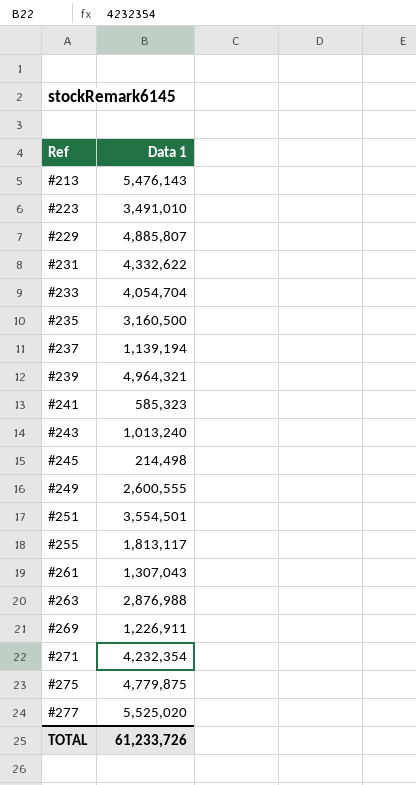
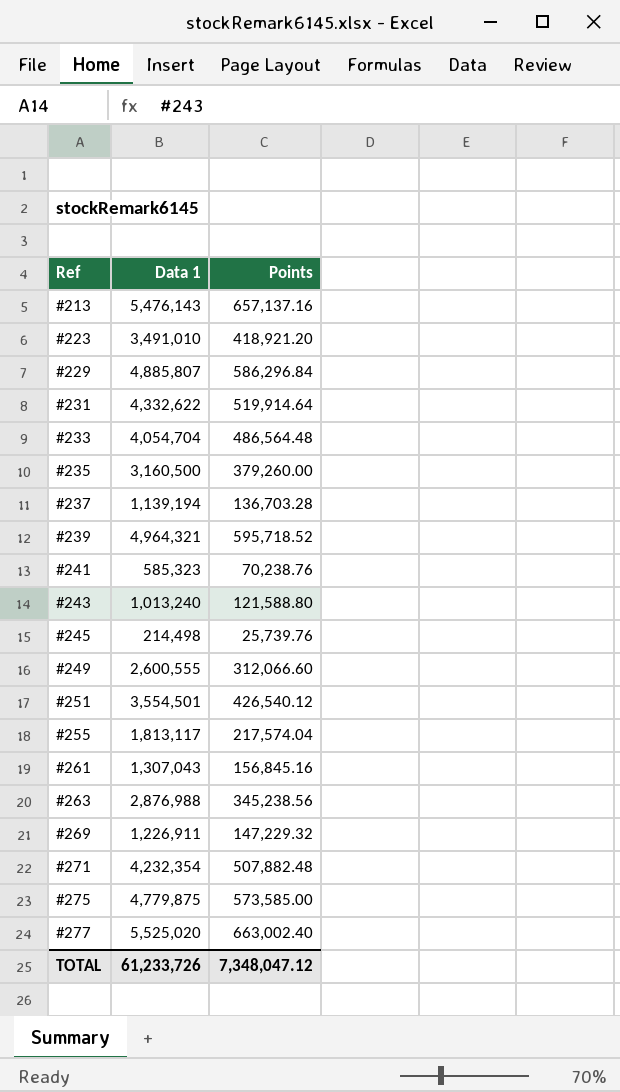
column Points | formula: none -> [Data 1] * 0.12

